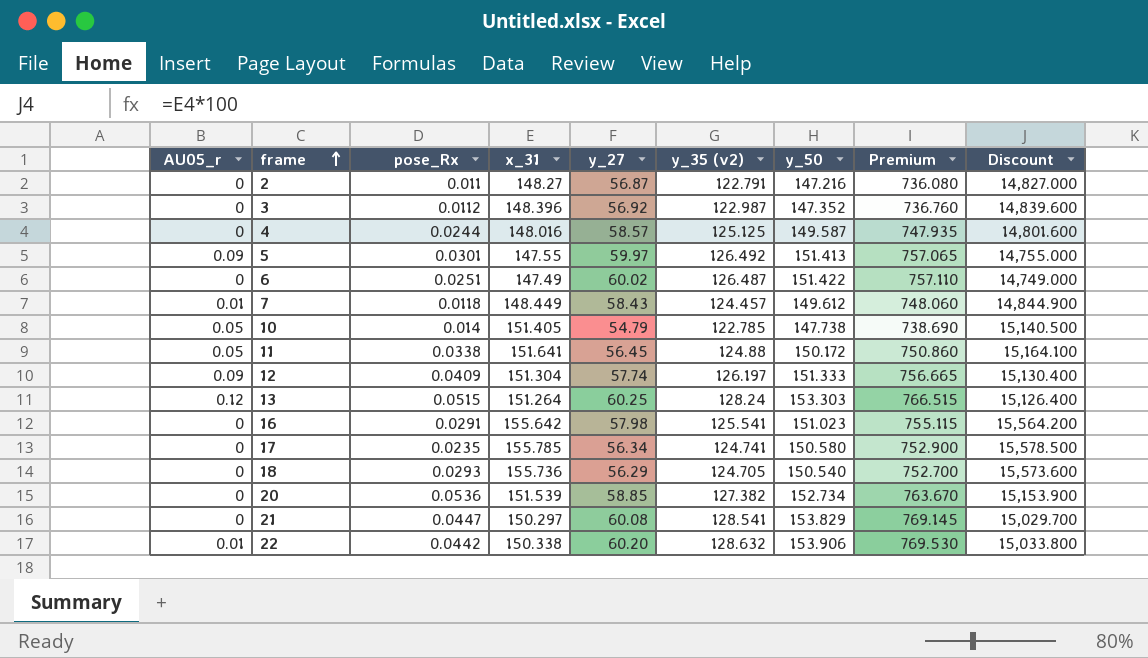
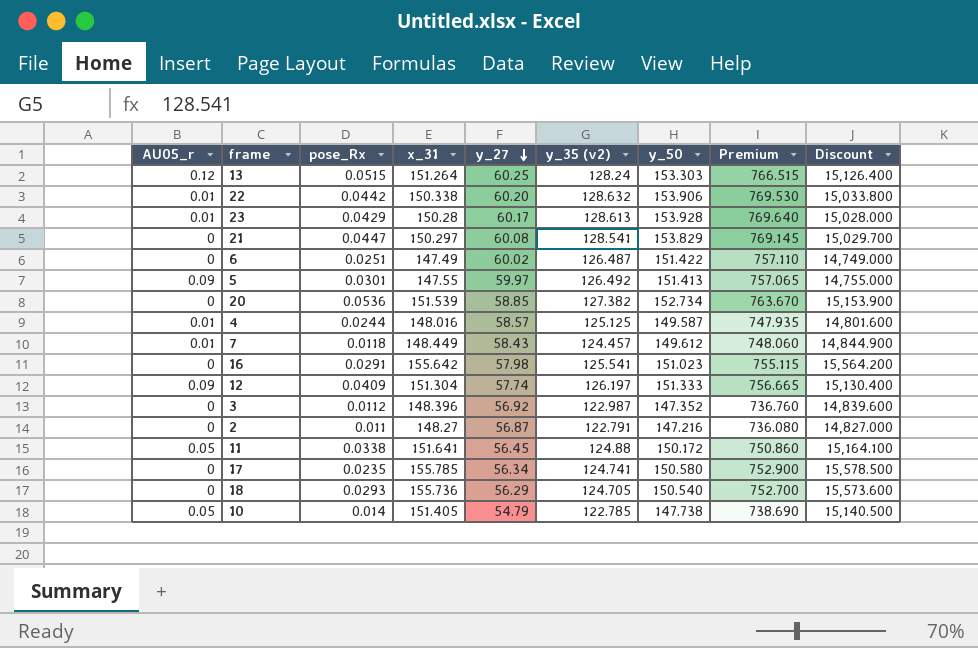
row order: frame ascending -> y_27 descending
row 23: none -> 0.01 | 0.0429 | 150.28 | 60.17 | 128.613 | 153.928 | 769.640 | 15,028.000
4 | AU05_r: 0 -> 0.01

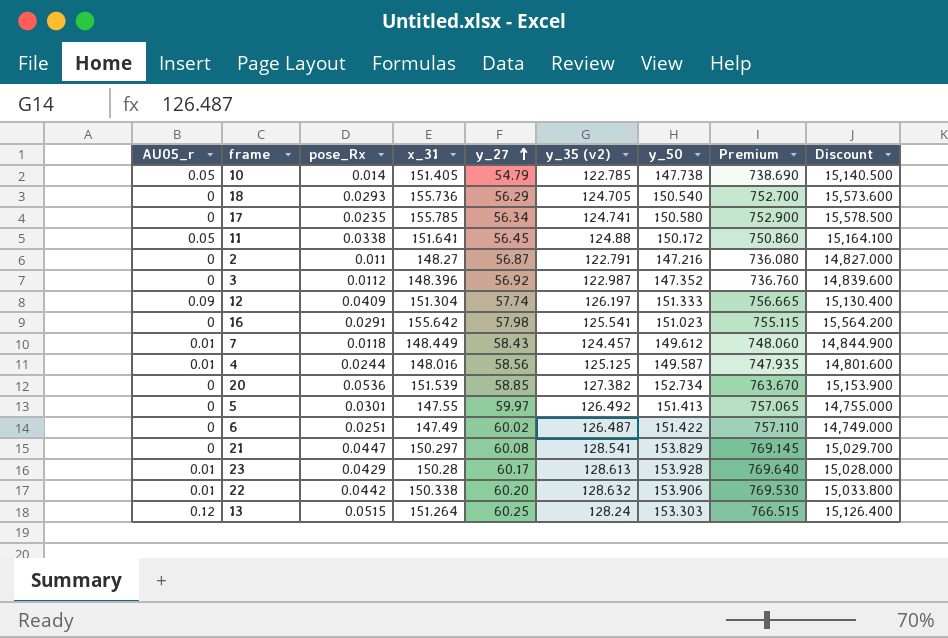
row order: y_27 descending -> y_27 ascending
4 | y_27: 58.57 -> 58.56
5 | AU05_r: 0.09 -> 0

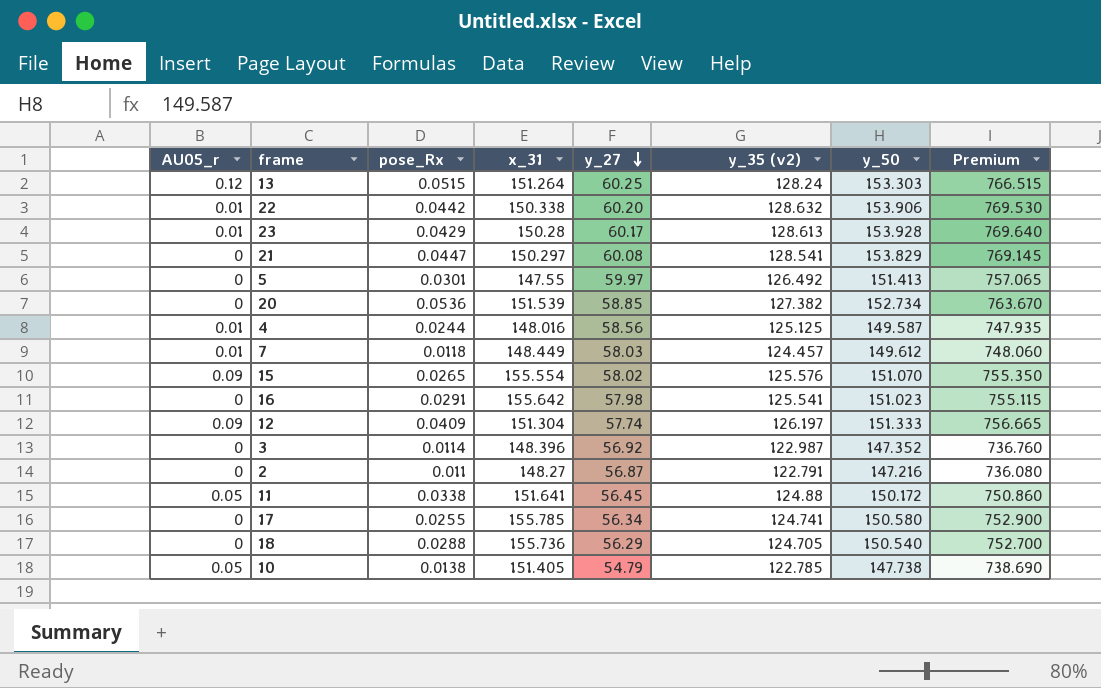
row order: y_27 ascending -> y_27 descending
column Discount | formula: [x_31] * 100 -> none
row 6: 0 | 0.0251 | 147.49 | 60.02 | 126.487 | 151.422 | 757.110 | 14,749.000 -> none
7 | y_27: 58.43 -> 58.03
row 15: none -> 0.09 | 0.0265 | 155.554 | 58.02 | 125.576 | 151.070 | 755.350
3 | pose_Rx: 0.0112 -> 0.0114
17 | pose_Rx: 0.0235 -> 0.0255
18 | pose_Rx: 0.0293 -> 0.0288
10 | pose_Rx: 0.014 -> 0.0138

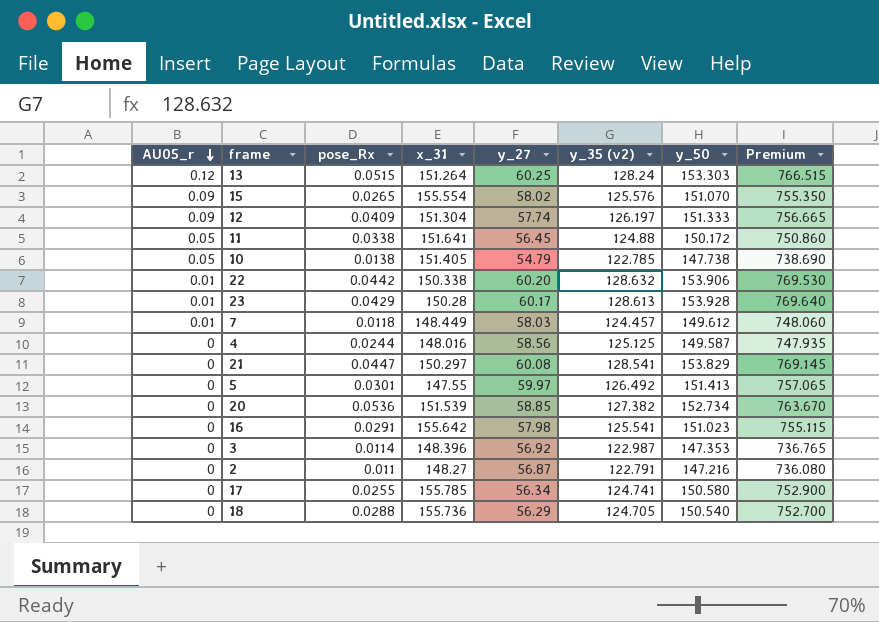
row order: y_27 descending -> AU05_r descending
4 | AU05_r: 0.01 -> 0
3 | y_50: 147.352 -> 147.353
3 | Premium: 736.760 -> 736.765

